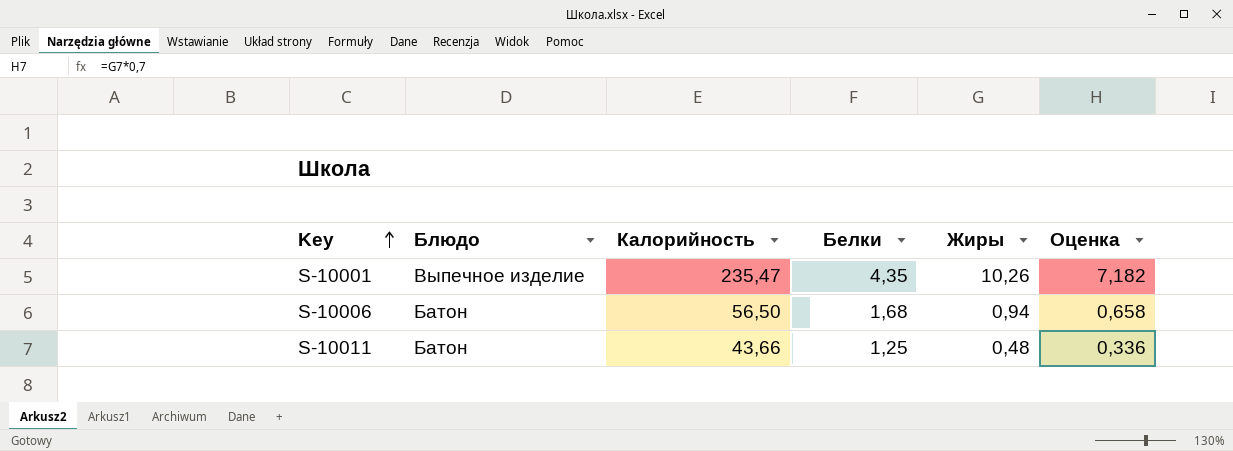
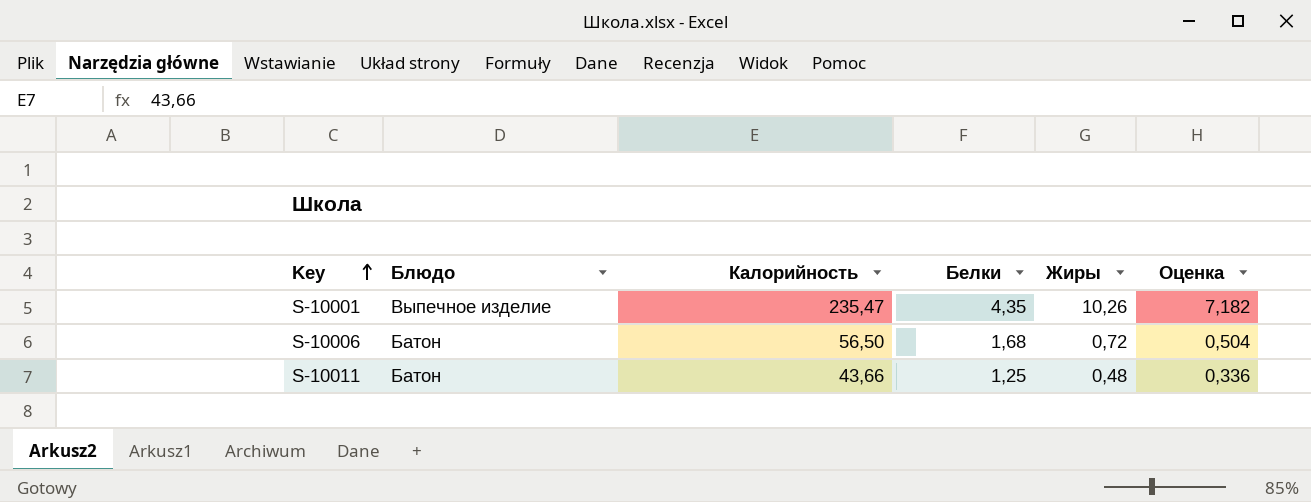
S-10006 | Жиры: 0,94 -> 0,72
S-10006 | Оценка: 0,658 -> 0,504

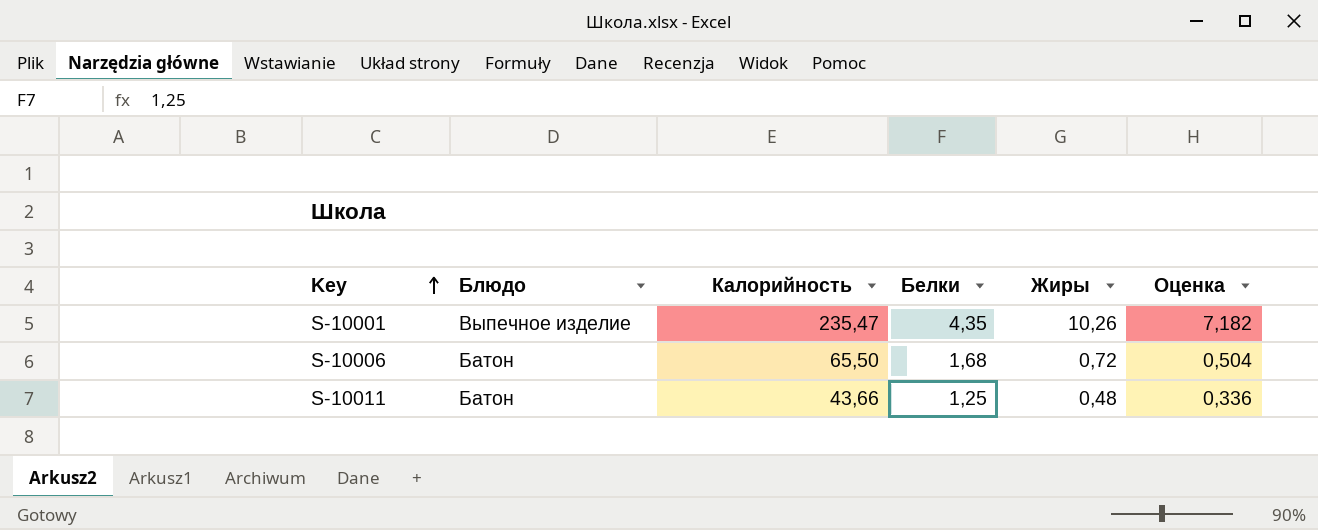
S-10006 | Калорийность: 56,50 -> 65,50

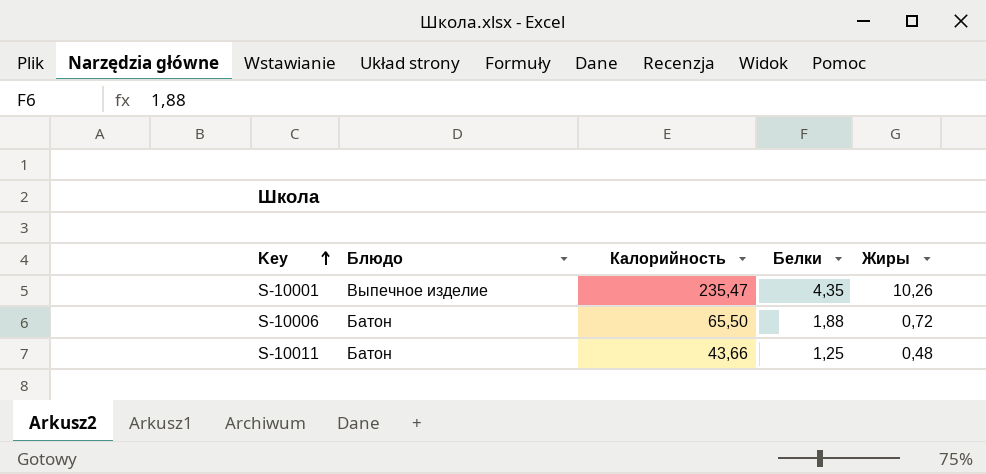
column Оценка | formula: [Жиры] * 0,7 -> none
S-10006 | Белки: 1,68 -> 1,88

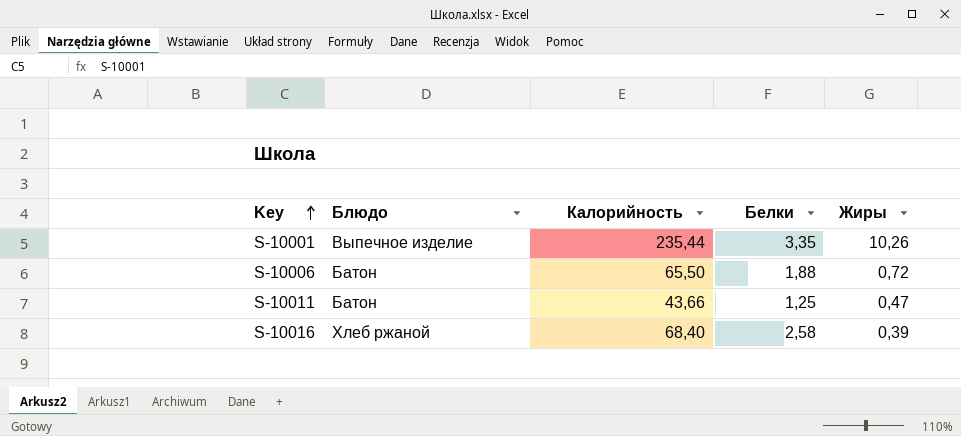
S-10001 | Калорийность: 235,47 -> 235,44
S-10001 | Белки: 4,35 -> 3,35
S-10011 | Жиры: 0,48 -> 0,47
row S-10016: none -> Хлеб ржаной | 68,40 | 2,58 | 0,39

